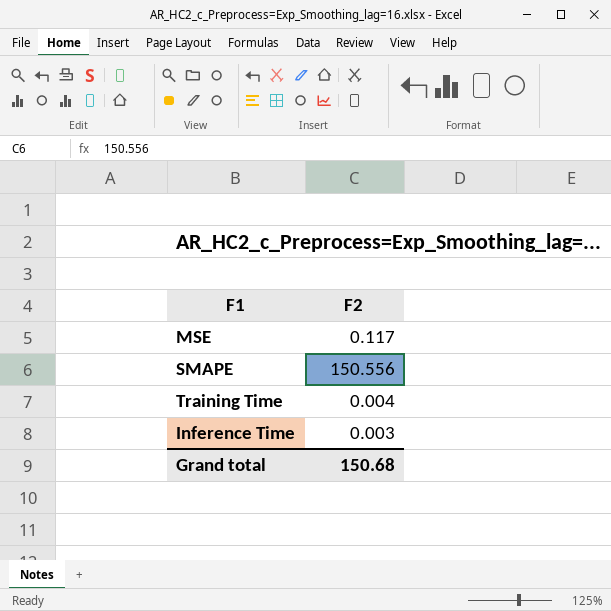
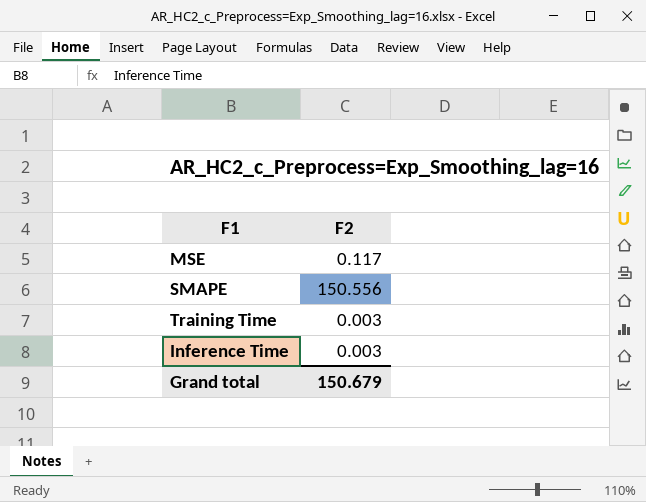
Training Time | F2: 0.004 -> 0.003
Grand total | F2: 150.68 -> 150.679

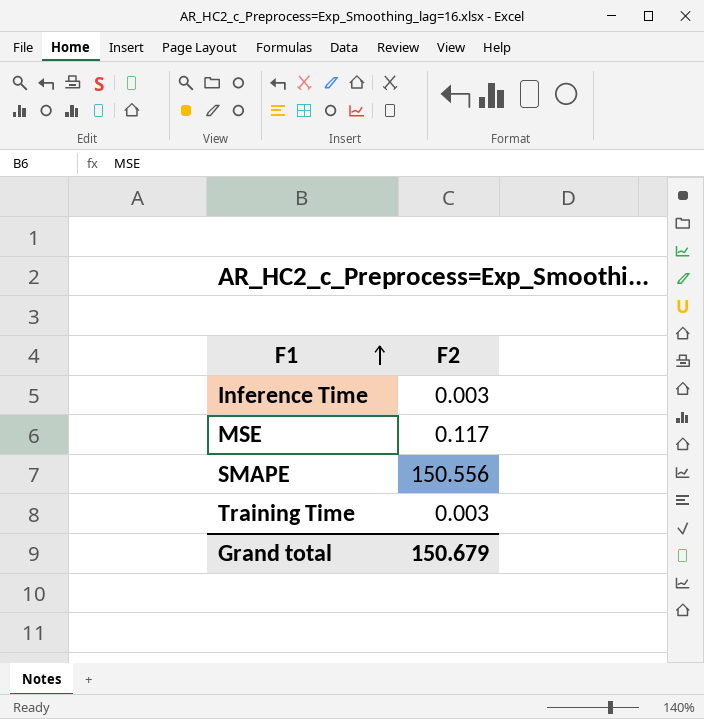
row order: none -> F1 ascending

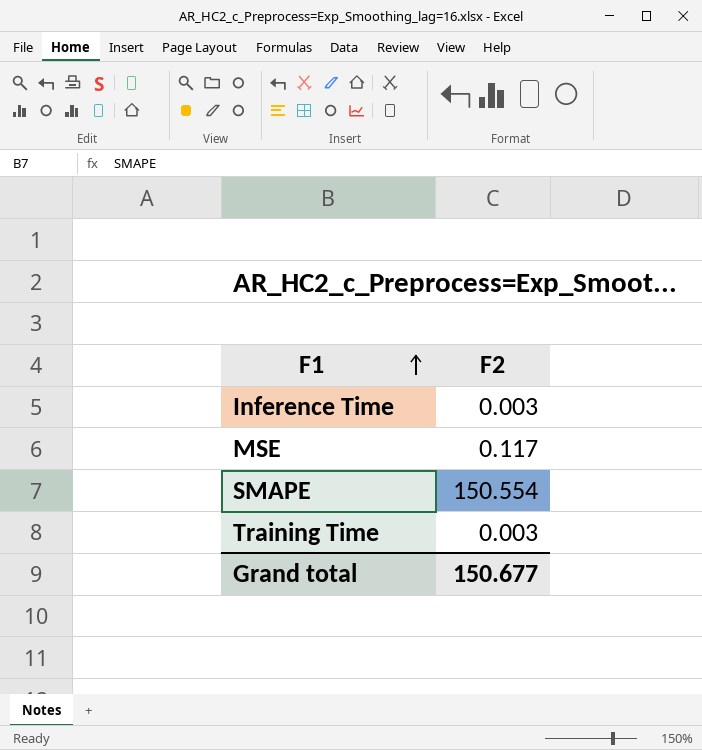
SMAPE | F2: 150.556 -> 150.554
Grand total | F2: 150.679 -> 150.677

